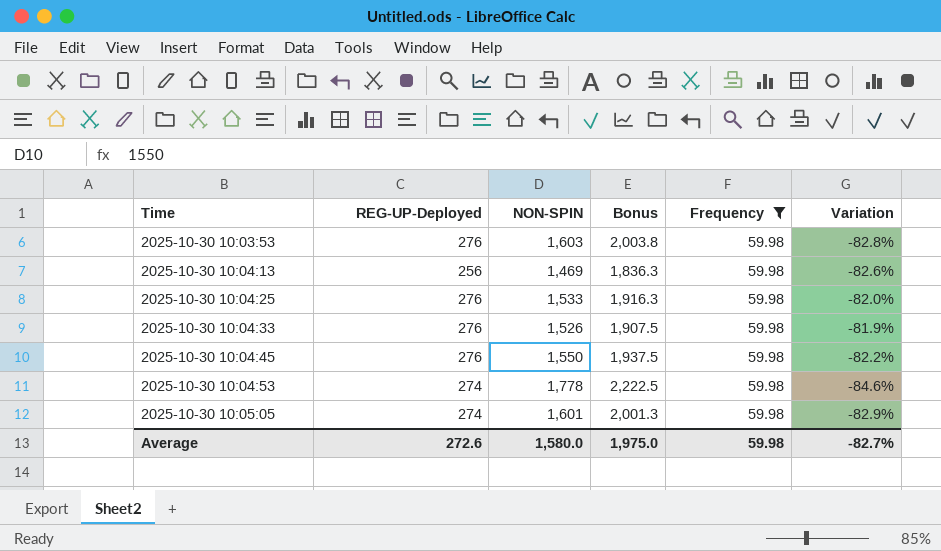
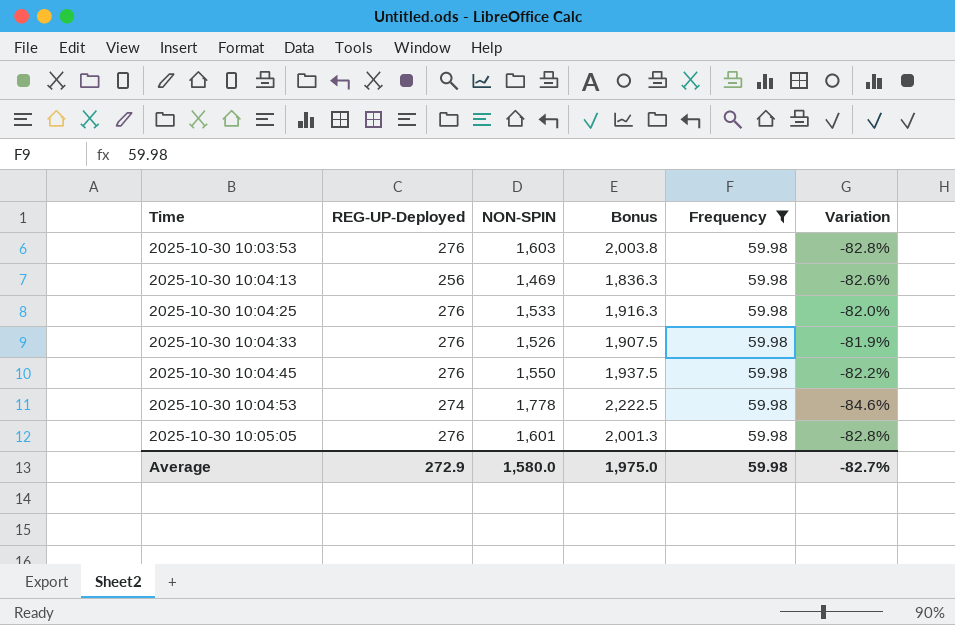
2025-10-30 10:05:05 | REG-UP-Deployed: 274 -> 276
2025-10-30 10:05:05 | Variation: -82.9% -> -82.8%
Average | REG-UP-Deployed: 272.6 -> 272.9

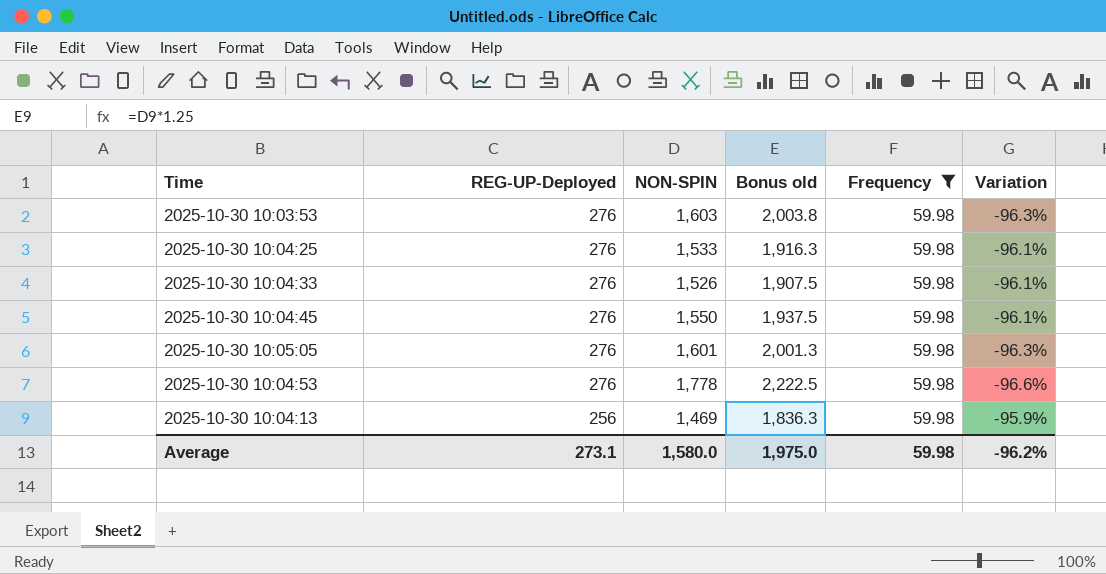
row order: Time ascending -> REG-UP-Deployed descending
column name: Bonus -> Bonus old
column Variation | formula: ([REG-UP-Deployed] - [NON-SPIN]) / [NON-SPIN] -> ([Frequency] - [NON-SPIN]) / [NON-SPIN]
2025-10-30 10:04:53 | REG-UP-Deployed: 274 -> 276
Average | REG-UP-Deployed: 272.9 -> 273.1
Average | Variation: -82.7% -> -96.2%

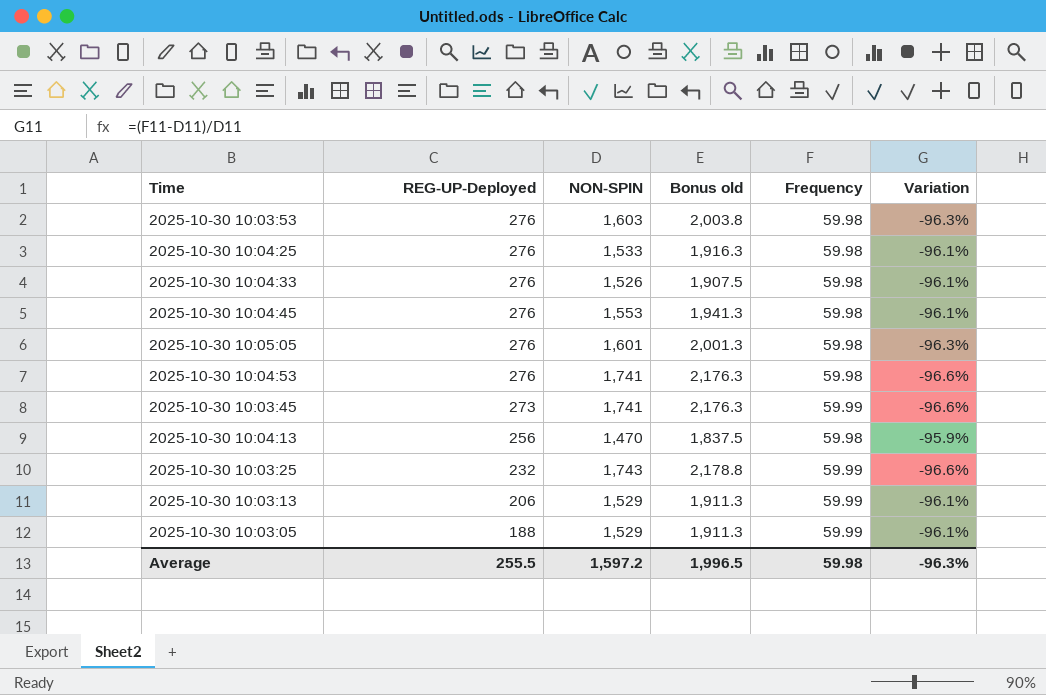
filter: Frequency = 59.98 -> none
2025-10-30 10:04:45 | NON-SPIN: 1,550 -> 1,553
2025-10-30 10:04:45 | Bonus old: 1,937.5 -> 1,941.3
2025-10-30 10:04:53 | NON-SPIN: 1,778 -> 1,741
2025-10-30 10:04:53 | Bonus old: 2,222.5 -> 2,176.3
2025-10-30 10:04:13 | NON-SPIN: 1,469 -> 1,470
2025-10-30 10:04:13 | Bonus old: 1,836.3 -> 1,837.5
Average | REG-UP-Deployed: 273.1 -> 255.5
Average | NON-SPIN: 1,580.0 -> 1,597.2
Average | Bonus old: 1,975.0 -> 1,996.5
Average | Variation: -96.2% -> -96.3%

